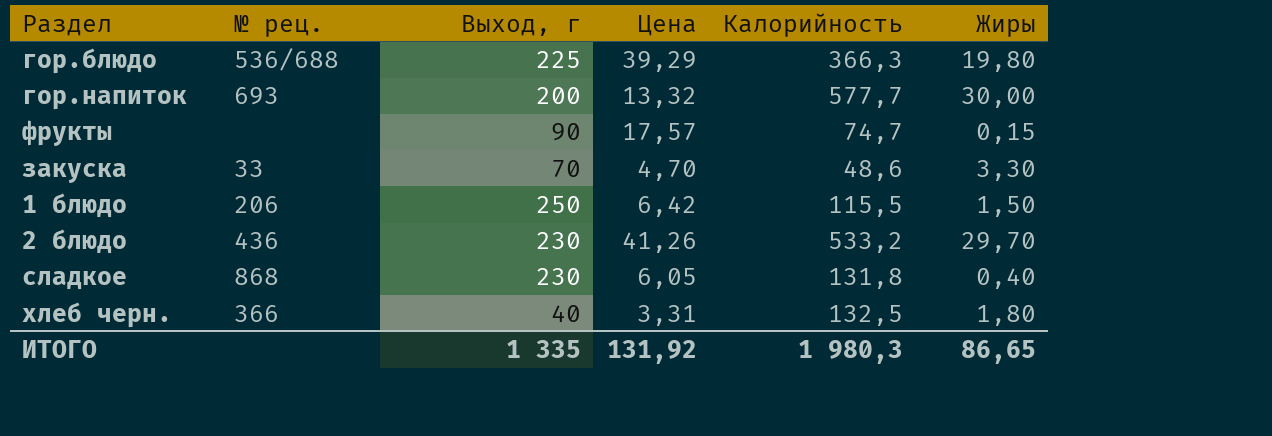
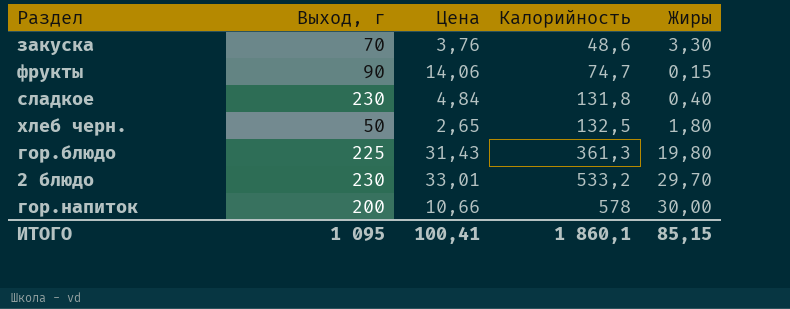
row order: none -> Калорийность ascending
column № рец. | position: 2 -> none
row 1 блюдо: 206 | 250 | 6,42 | 115,5 | 1,50 -> none
закуска | Цена: 4,70 -> 3,76
фрукты | Цена: 17,57 -> 14,06
сладкое | Цена: 6,05 -> 4,84
хлеб черн. | Выход, г: 40 -> 50
хлеб черн. | Цена: 3,31 -> 2,65
гор.блюдо | Цена: 39,29 -> 31,43
гор.блюдо | Калорийность: 366,3 -> 361,3
2 блюдо | Цена: 41,26 -> 33,01
гор.напиток | Цена: 13,32 -> 10,66
гор.напиток | Калорийность: 577,7 -> 578
ИТОГО | Выход, г: 1 335 -> 1 095
ИТОГО | Цена: 131,92 -> 100,41
ИТОГО | Калорийность: 1 980,3 -> 1 860,1
ИТОГО | Жиры: 86,65 -> 85,15

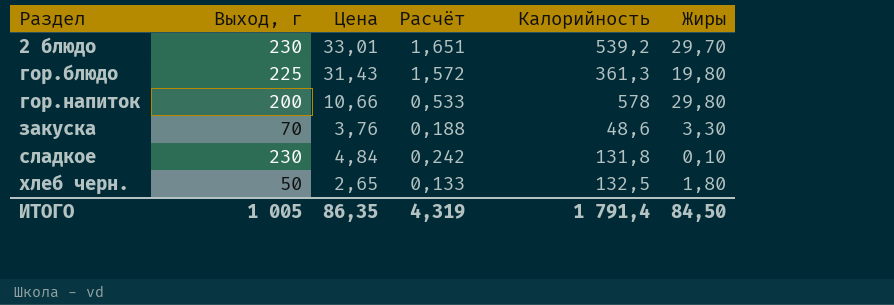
row order: Калорийность ascending -> Раздел ascending
column Расчёт | formula: none -> [Цена] * 0,05
row фрукты: 90 | 14,06 | 74,7 | 0,15 -> none
2 блюдо | Калорийность: 533,2 -> 539,2
гор.напиток | Жиры: 30,00 -> 29,80
сладкое | Жиры: 0,40 -> 0,10
ИТОГО | Выход, г: 1 095 -> 1 005
ИТОГО | Цена: 100,41 -> 86,35
ИТОГО | Калорийность: 1 860,1 -> 1 791,4
ИТОГО | Жиры: 85,15 -> 84,50

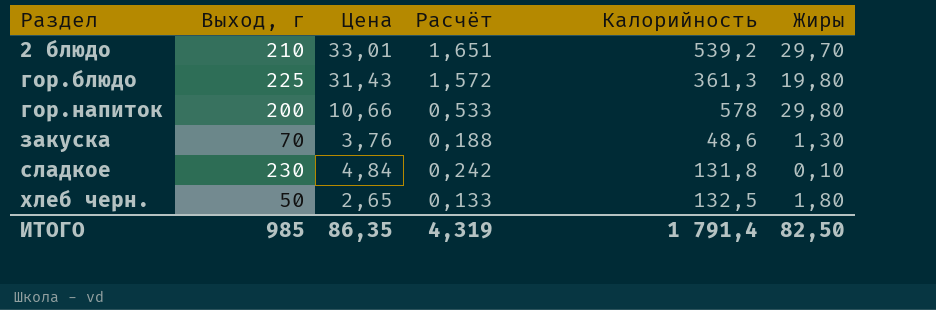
2 блюдо | Выход, г: 230 -> 210
закуска | Жиры: 3,30 -> 1,30
ИТОГО | Выход, г: 1 005 -> 985
ИТОГО | Жиры: 84,50 -> 82,50

